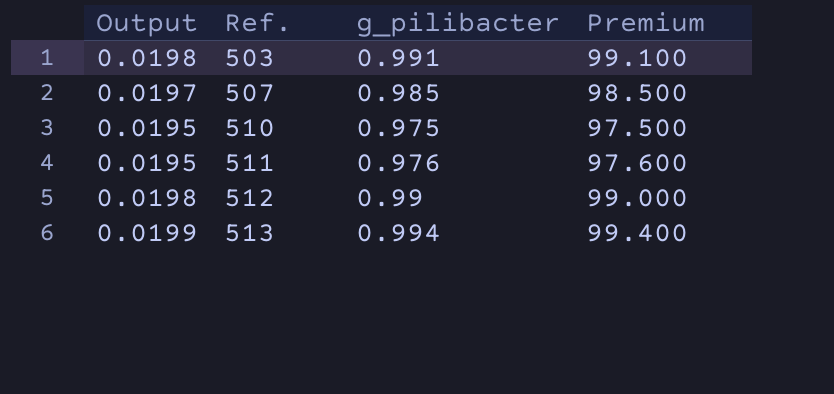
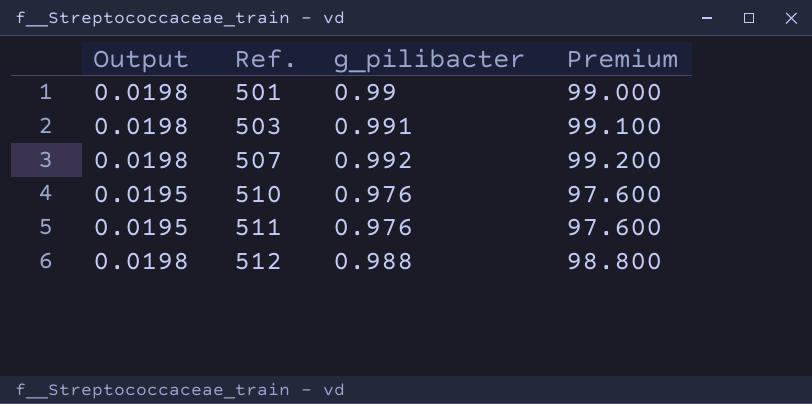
row 513: 0.0199 | 0.994 | 99.400 -> none
row 501: none -> 0.0198 | 0.99 | 99.000
507 | Output: 0.0197 -> 0.0198
507 | g_pilibacter: 0.985 -> 0.992
507 | Premium: 98.500 -> 99.200
510 | g_pilibacter: 0.975 -> 0.976
510 | Premium: 97.500 -> 97.600
512 | g_pilibacter: 0.99 -> 0.988
512 | Premium: 99.000 -> 98.800

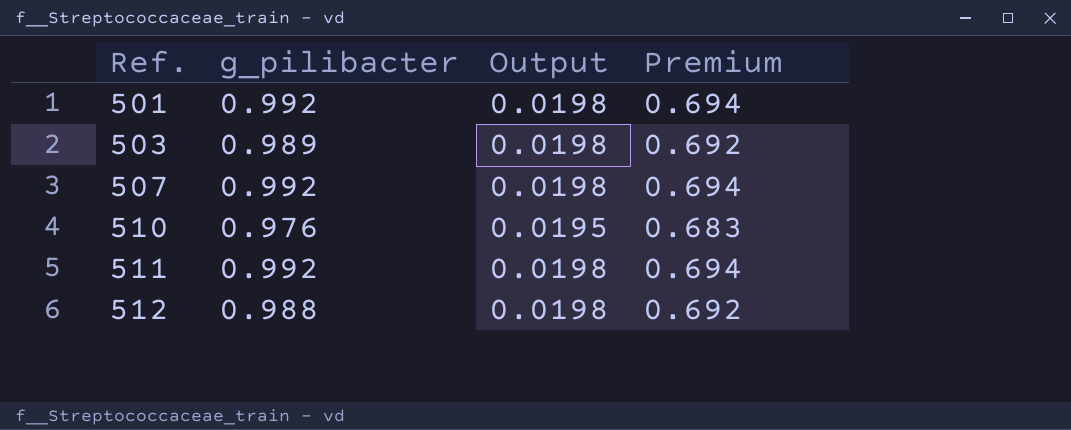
column Output | position: 1 -> 3
column Premium | formula: [g_pilibacter] * 100 -> [g_pilibacter] * 0.7
501 | g_pilibacter: 0.99 -> 0.992
503 | g_pilibacter: 0.991 -> 0.989
511 | g_pilibacter: 0.976 -> 0.992
511 | Output: 0.0195 -> 0.0198

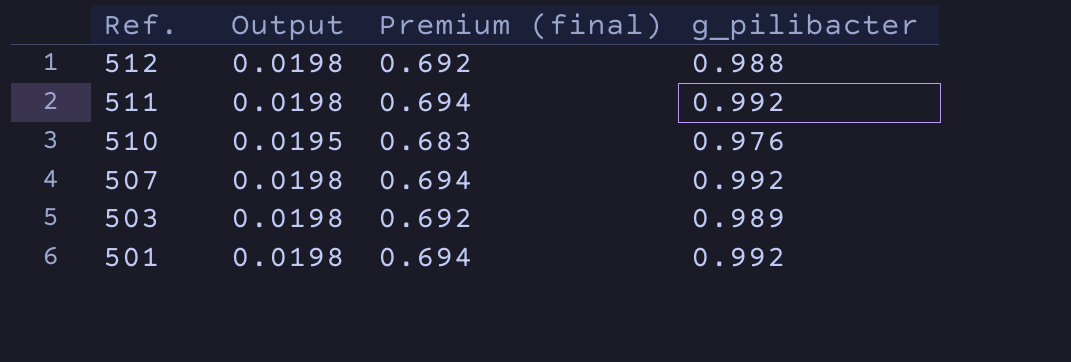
row order: Ref. ascending -> Ref. descending
column name: Premium -> Premium (final)
column g_pilibacter | position: 2 -> 4

